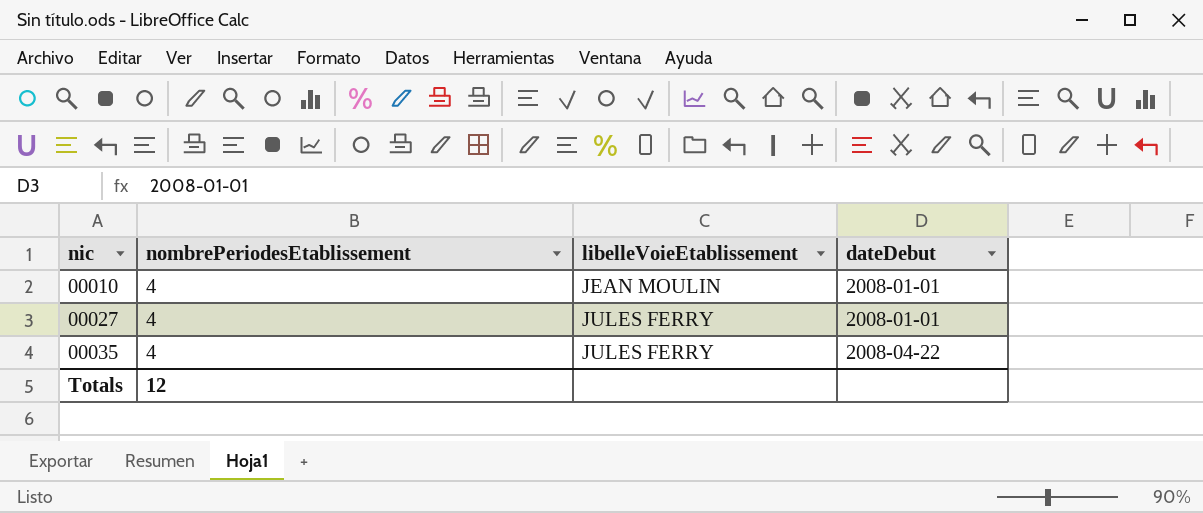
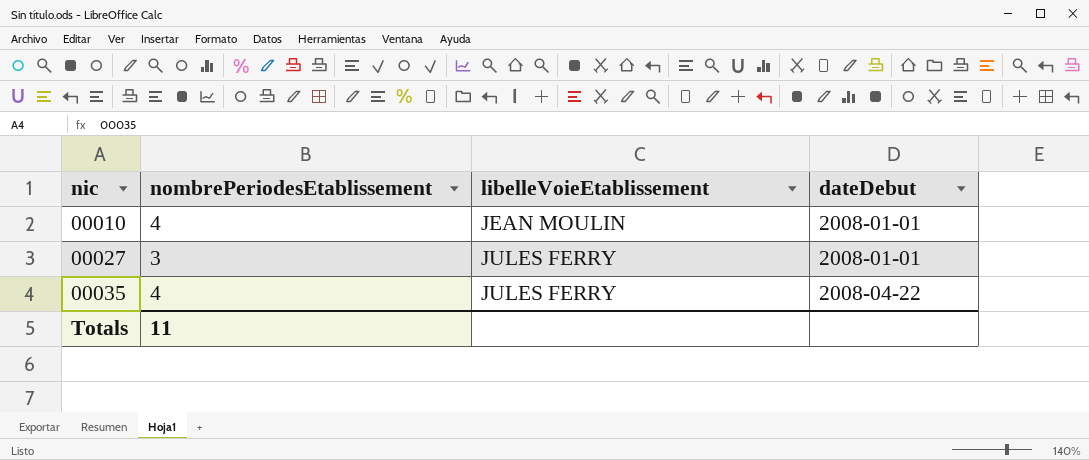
00027 | nombrePeriodesEtablissement: 4 -> 3
Totals | nombrePeriodesEtablissement: 12 -> 11

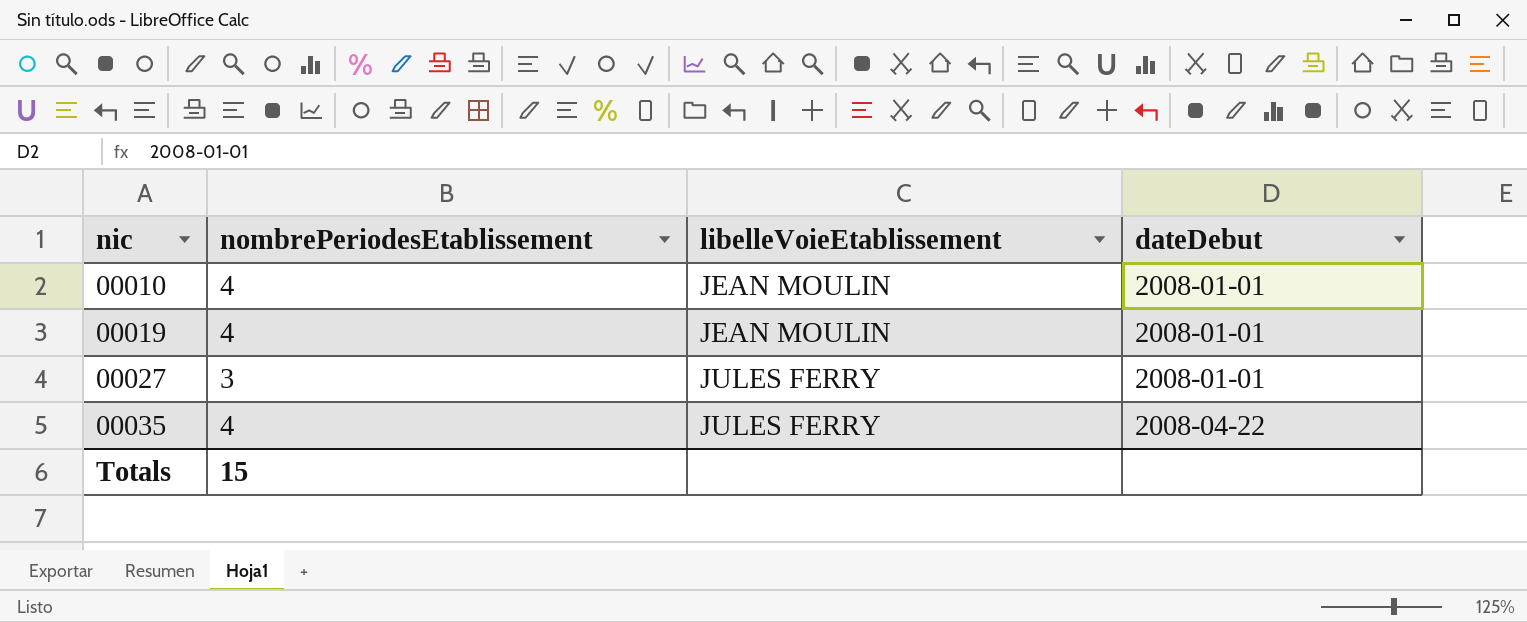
row 00019: none -> 4 | JEAN MOULIN | 2008-01-01
Totals | nombrePeriodesEtablissement: 11 -> 15

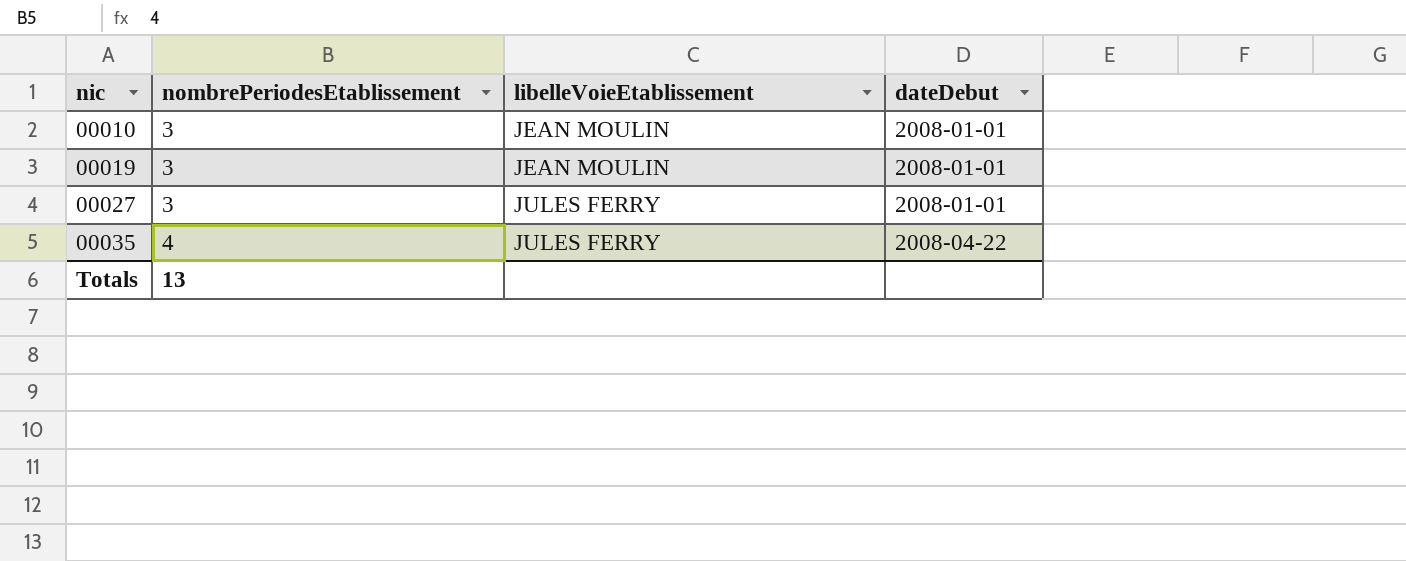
00010 | nombrePeriodesEtablissement: 4 -> 3
00019 | nombrePeriodesEtablissement: 4 -> 3
Totals | nombrePeriodesEtablissement: 15 -> 13

